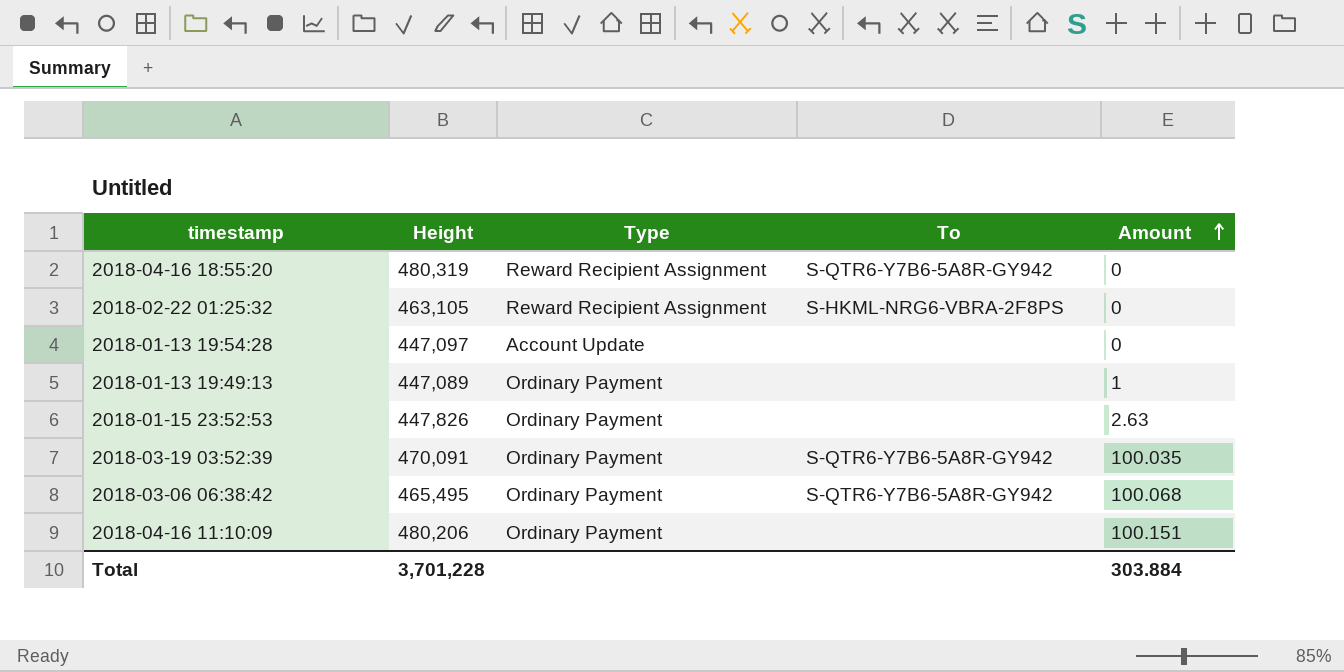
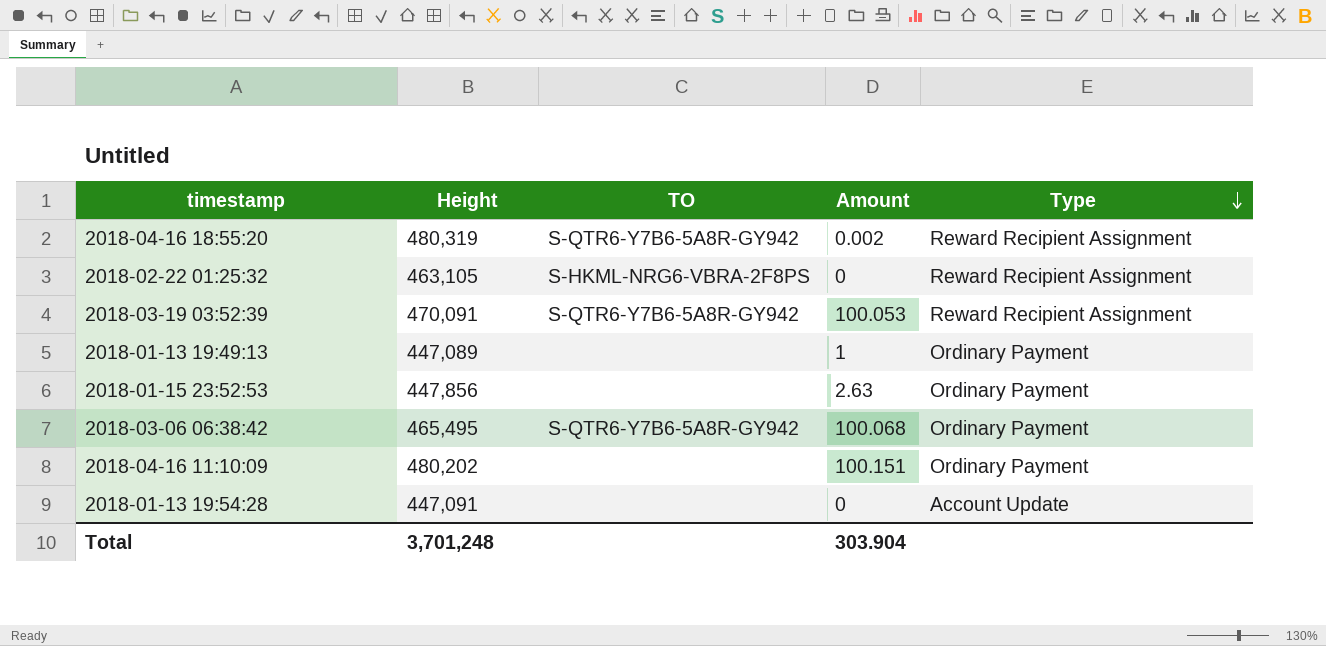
row order: Amount ascending -> Type descending
column name: To -> TO
column Type | position: 3 -> 5
2018-04-16 18:55:20 | Amount: 0 -> 0.002
2018-03-19 03:52:39 | Amount: 100.035 -> 100.053
2018-03-19 03:52:39 | Type: Ordinary Payment -> Reward Recipient Assignment
2018-01-15 23:52:53 | Height: 447,826 -> 447,856
2018-04-16 11:10:09 | Height: 480,206 -> 480,202
2018-01-13 19:54:28 | Height: 447,097 -> 447,091
Total | Height: 3,701,228 -> 3,701,248
Total | Amount: 303.884 -> 303.904

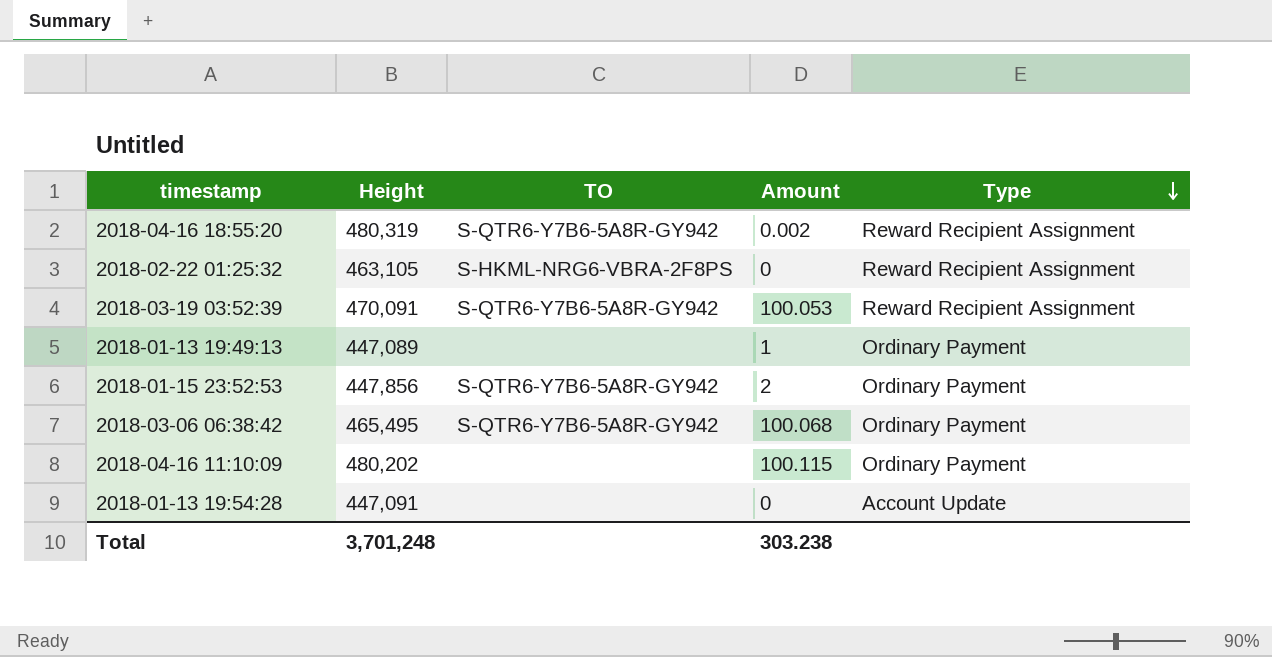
2018-01-15 23:52:53 | TO: none -> S-QTR6-Y7B6-5A8R-GY942
2018-01-15 23:52:53 | Amount: 2.63 -> 2
2018-04-16 11:10:09 | Amount: 100.151 -> 100.115
Total | Amount: 303.904 -> 303.238

